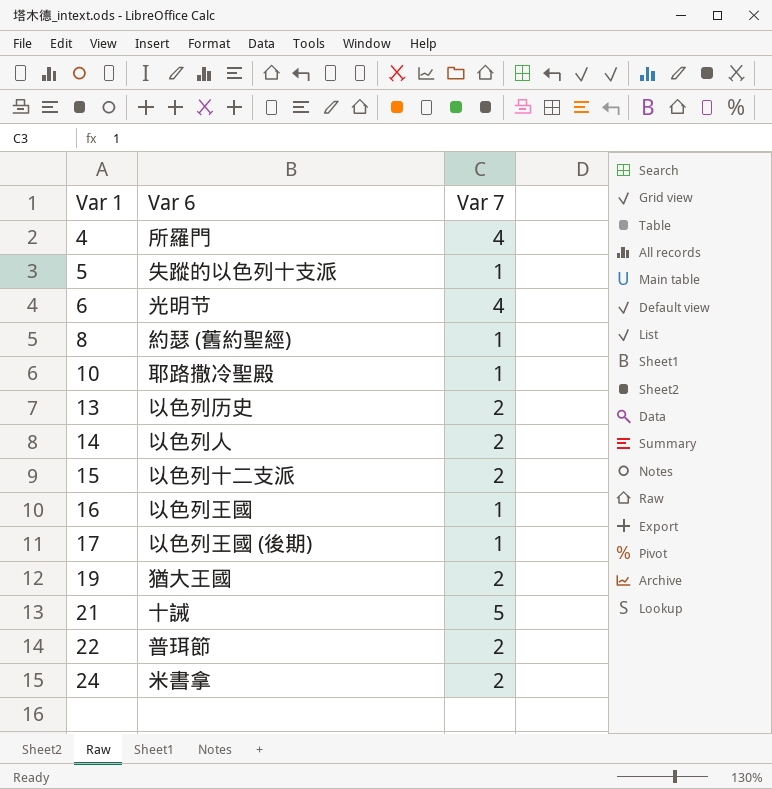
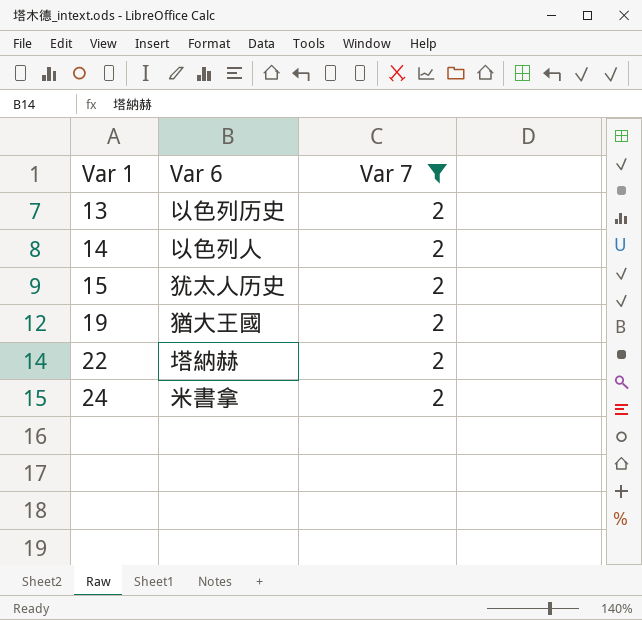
filter: none -> Var 7 = 2
15 | Var 6: 以色列十二支派 -> 犹太人历史
22 | Var 6: 普珥節 -> 塔納赫

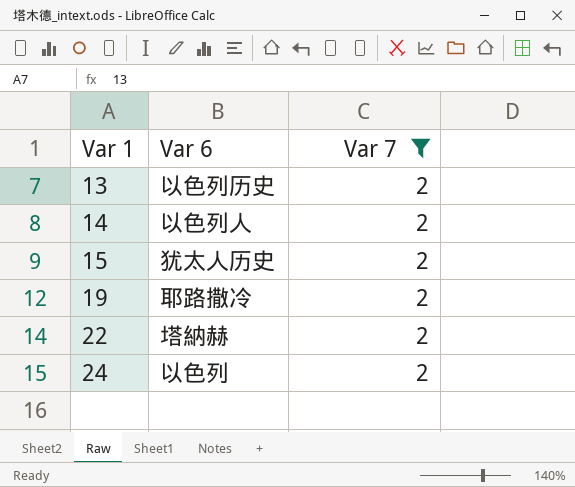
19 | Var 6: 猶大王國 -> 耶路撒冷
24 | Var 6: 米書拿 -> 以色列

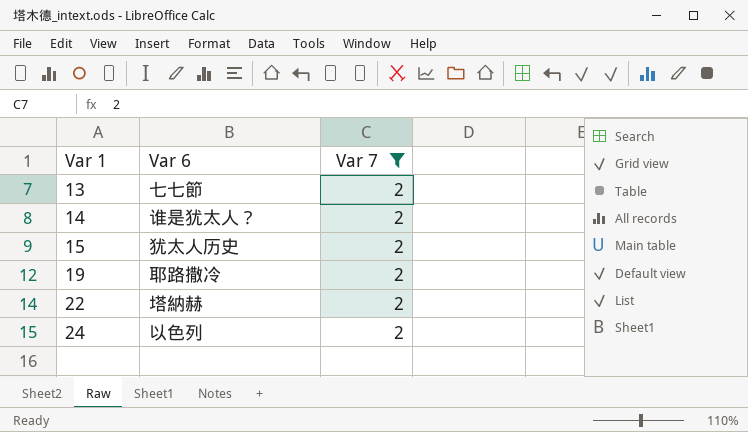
13 | Var 6: 以色列历史 -> 七七節
14 | Var 6: 以色列人 -> 谁是犹太人？

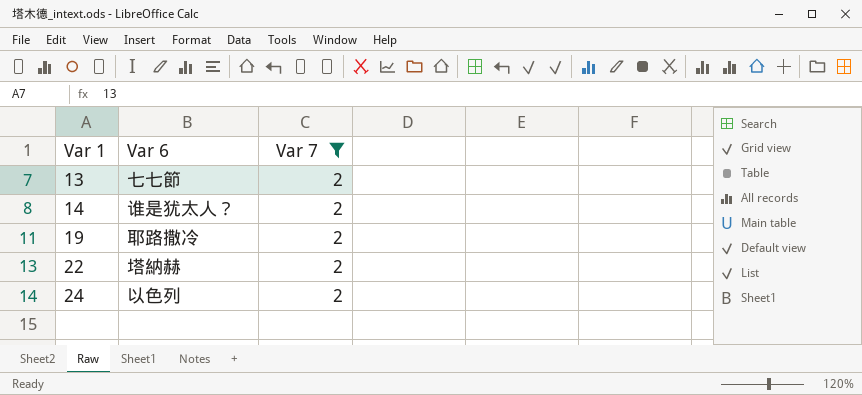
row 15: 犹太人历史 | 2 -> none

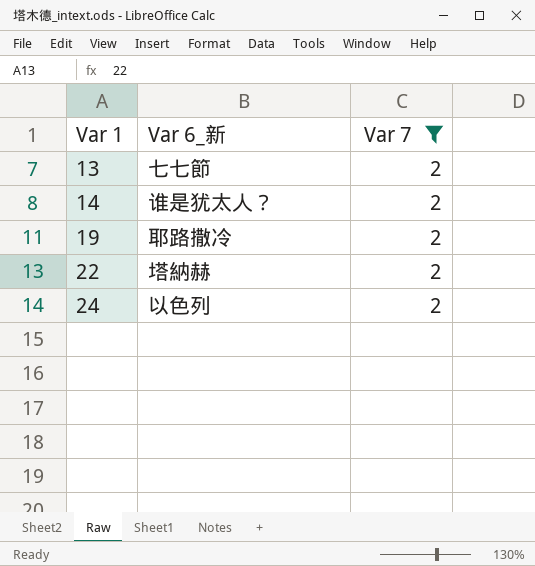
column name: Var 6 -> Var 6_新

